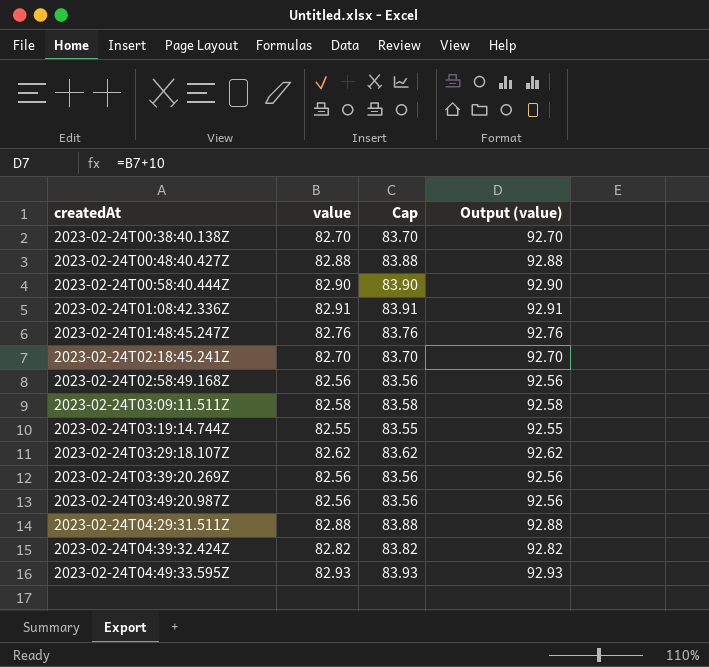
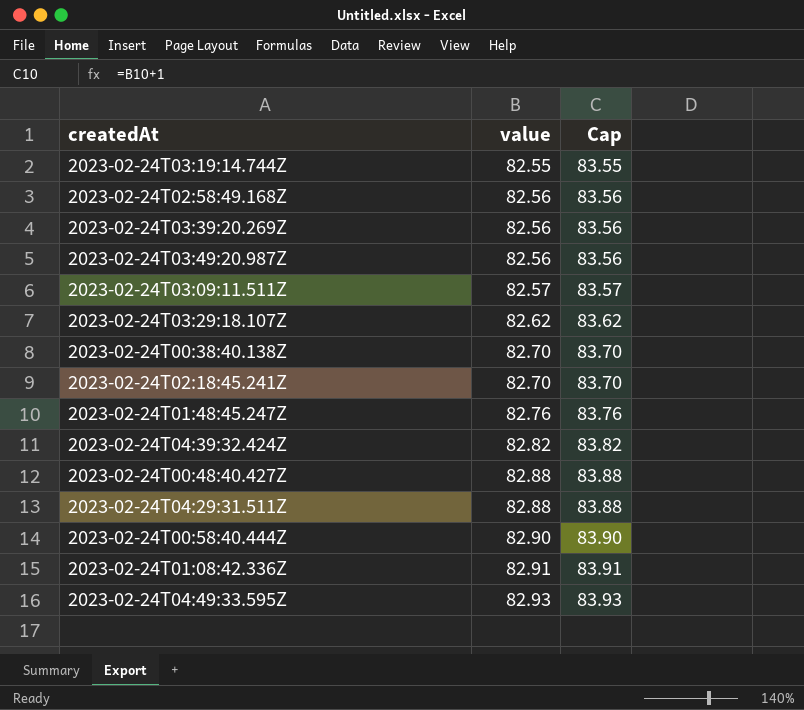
row order: createdAt ascending -> value ascending
column Output (value) | formula: [value] + 10 -> none
2023-02-24T03:09:11.511Z | value: 82.58 -> 82.57
2023-02-24T03:09:11.511Z | Cap: 83.58 -> 83.57

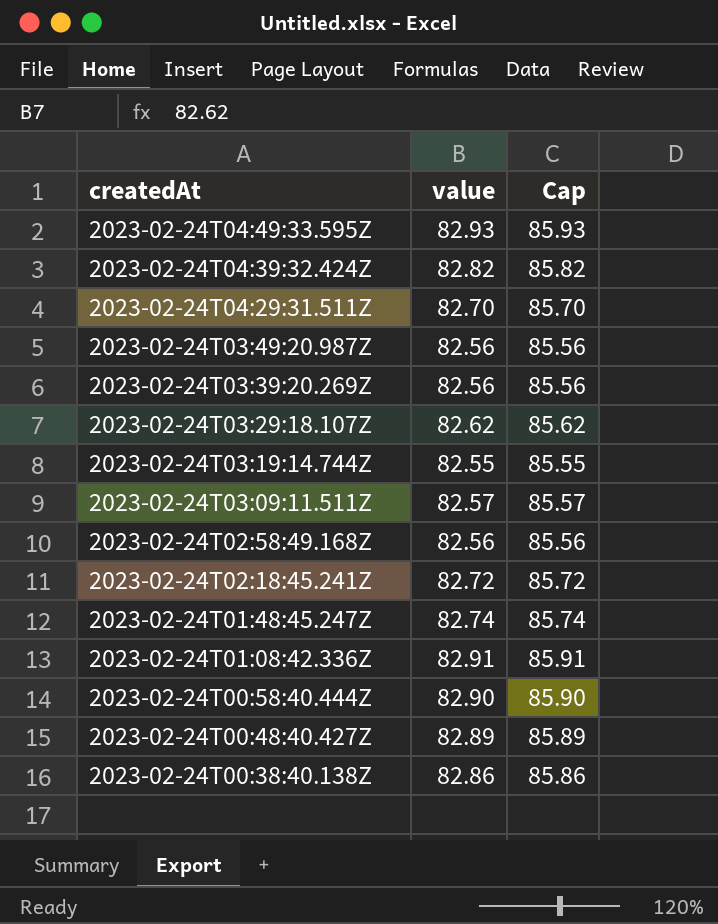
row order: value ascending -> createdAt descending
column Cap | formula: [value] + 1 -> [value] + 3
2023-02-24T04:29:31.511Z | value: 82.88 -> 82.70
2023-02-24T02:18:45.241Z | value: 82.70 -> 82.72
2023-02-24T01:48:45.247Z | value: 82.76 -> 82.74
2023-02-24T00:48:40.427Z | value: 82.88 -> 82.89
2023-02-24T00:38:40.138Z | value: 82.70 -> 82.86

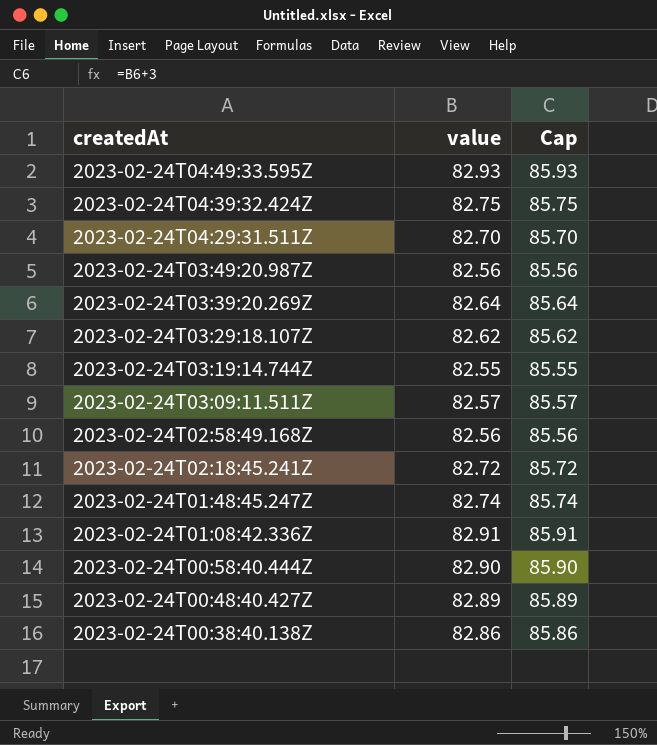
2023-02-24T04:39:32.424Z | value: 82.82 -> 82.75
2023-02-24T04:39:32.424Z | Cap: 85.82 -> 85.75
2023-02-24T03:39:20.269Z | value: 82.56 -> 82.64
2023-02-24T03:39:20.269Z | Cap: 85.56 -> 85.64

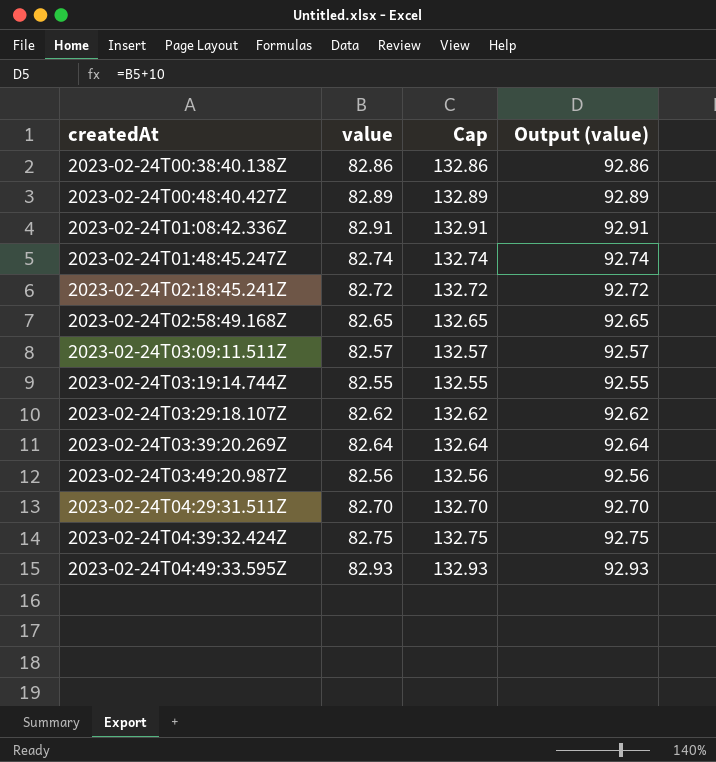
row order: createdAt descending -> createdAt ascending
column Cap | formula: [value] + 3 -> [value] + 50
column Output (value) | formula: none -> [value] + 10
row 2023-02-24T00:58:40.444Z: 82.90 | 85.90 -> none
2023-02-24T02:58:49.168Z | value: 82.56 -> 82.65

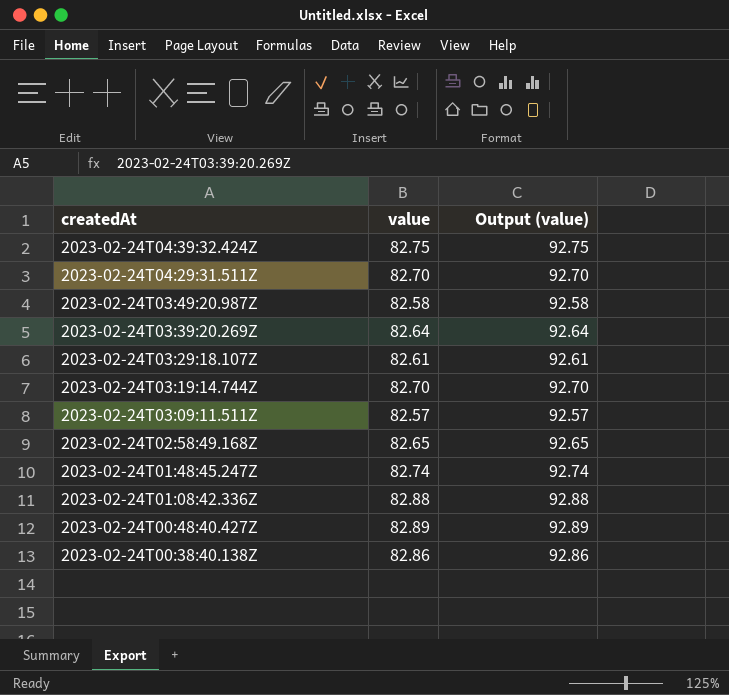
row order: createdAt ascending -> createdAt descending
column Cap | formula: [value] + 50 -> none
row 2023-02-24T02:18:45.241Z: 82.72 | 132.72 | 92.72 -> none
row 2023-02-24T04:49:33.595Z: 82.93 | 132.93 | 92.93 -> none
2023-02-24T03:49:20.987Z | value: 82.56 -> 82.58
2023-02-24T03:49:20.987Z | Output (value): 92.56 -> 92.58
2023-02-24T03:29:18.107Z | value: 82.62 -> 82.61
2023-02-24T03:29:18.107Z | Output (value): 92.62 -> 92.61
2023-02-24T03:19:14.744Z | value: 82.55 -> 82.70
2023-02-24T03:19:14.744Z | Output (value): 92.55 -> 92.70
2023-02-24T01:08:42.336Z | value: 82.91 -> 82.88
2023-02-24T01:08:42.336Z | Output (value): 92.91 -> 92.88

